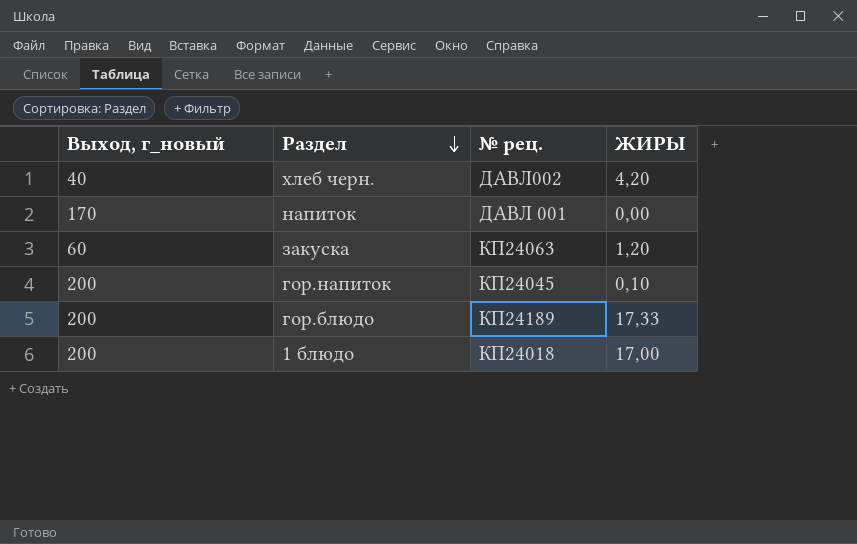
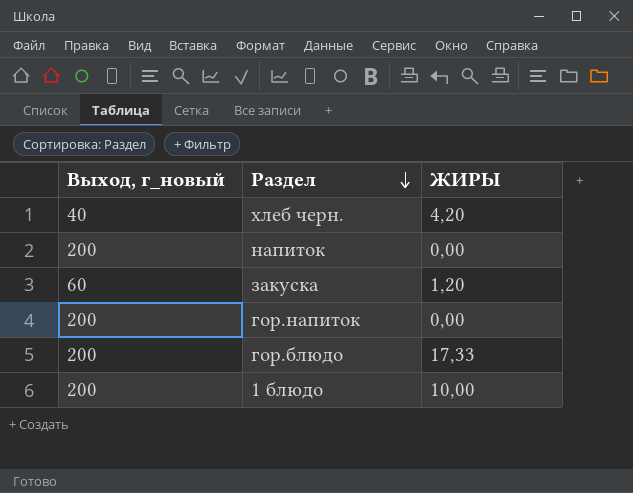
column № рец. | position: 3 -> none
напиток | Выход, г_новый: 170 -> 200
гор.напиток | ЖИРЫ: 0,10 -> 0,00
1 блюдо | ЖИРЫ: 17,00 -> 10,00

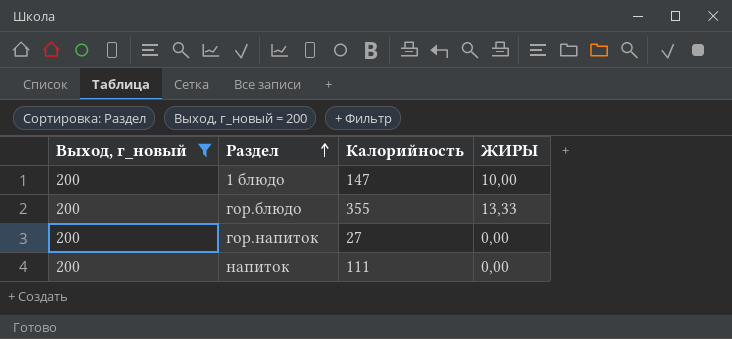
filter: none -> Выход, г_новый = 200
row order: Раздел descending -> Раздел ascending
column Калорийность | position: none -> 3
гор.блюдо | ЖИРЫ: 17,33 -> 13,33

